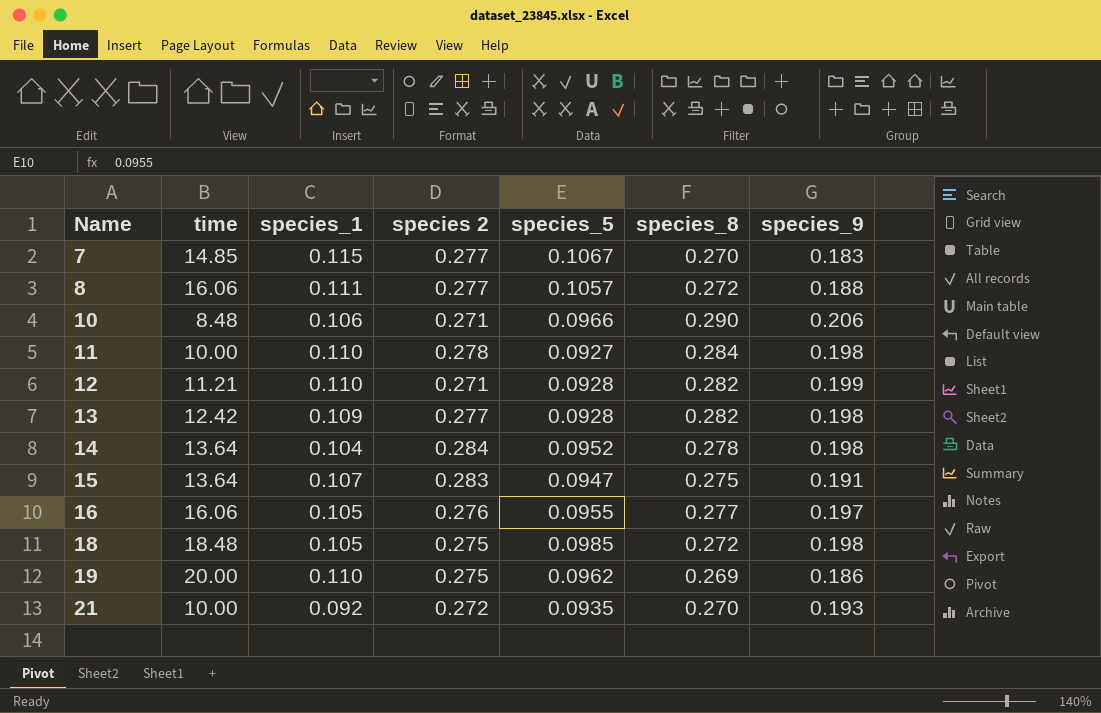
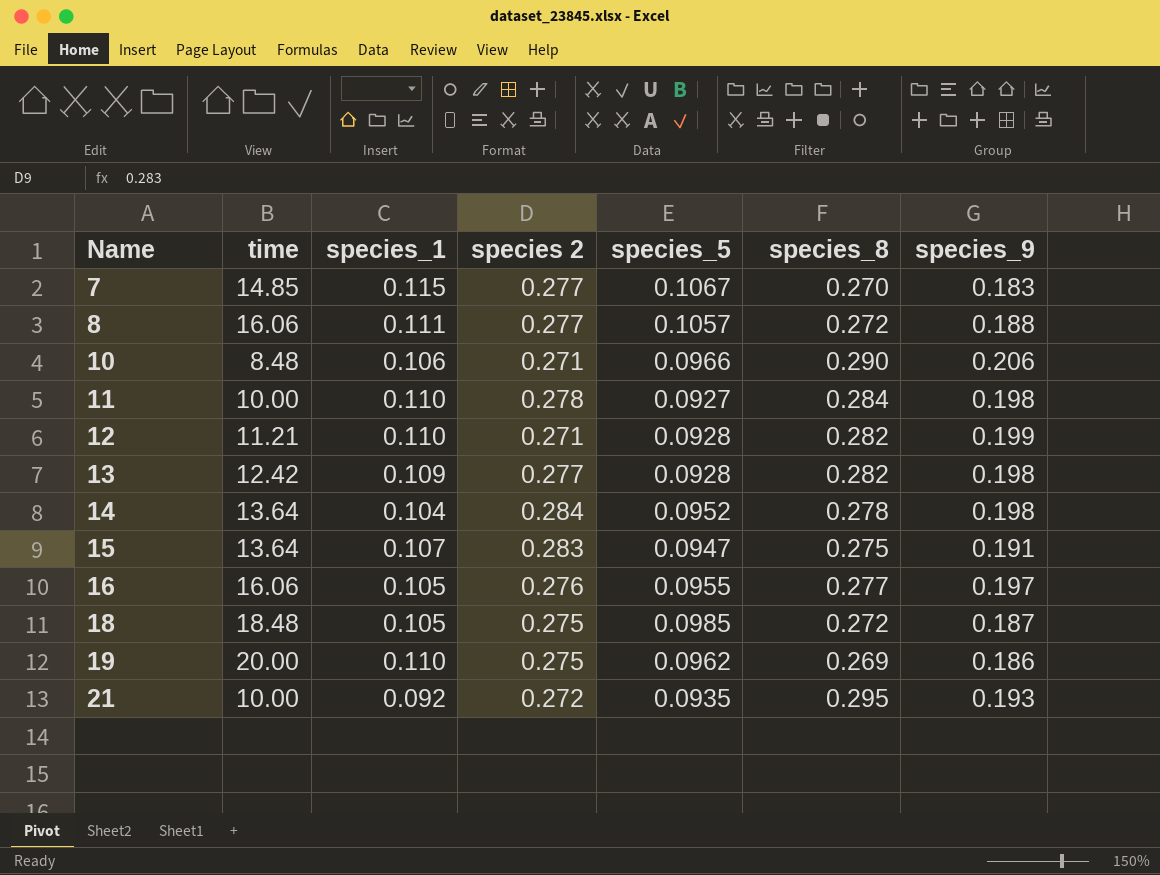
18 | species_9: 0.198 -> 0.187
21 | species_8: 0.270 -> 0.295

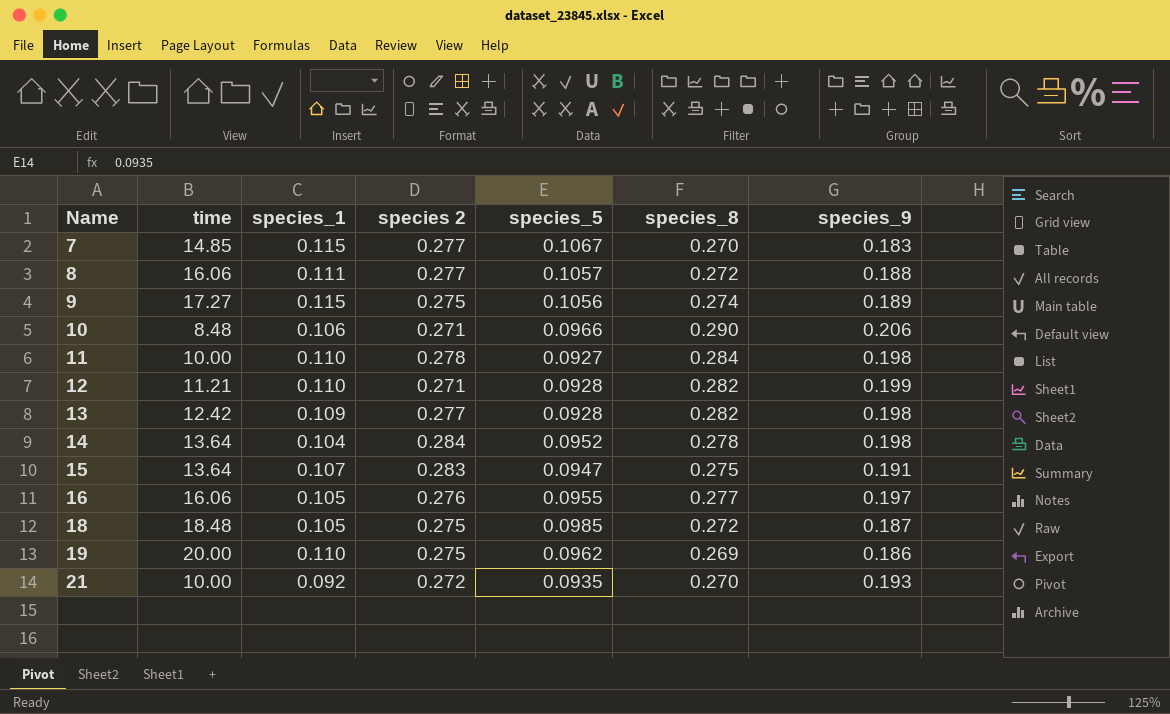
row 9: none -> 17.27 | 0.115 | 0.275 | 0.1056 | 0.274 | 0.189
21 | species_8: 0.295 -> 0.270

